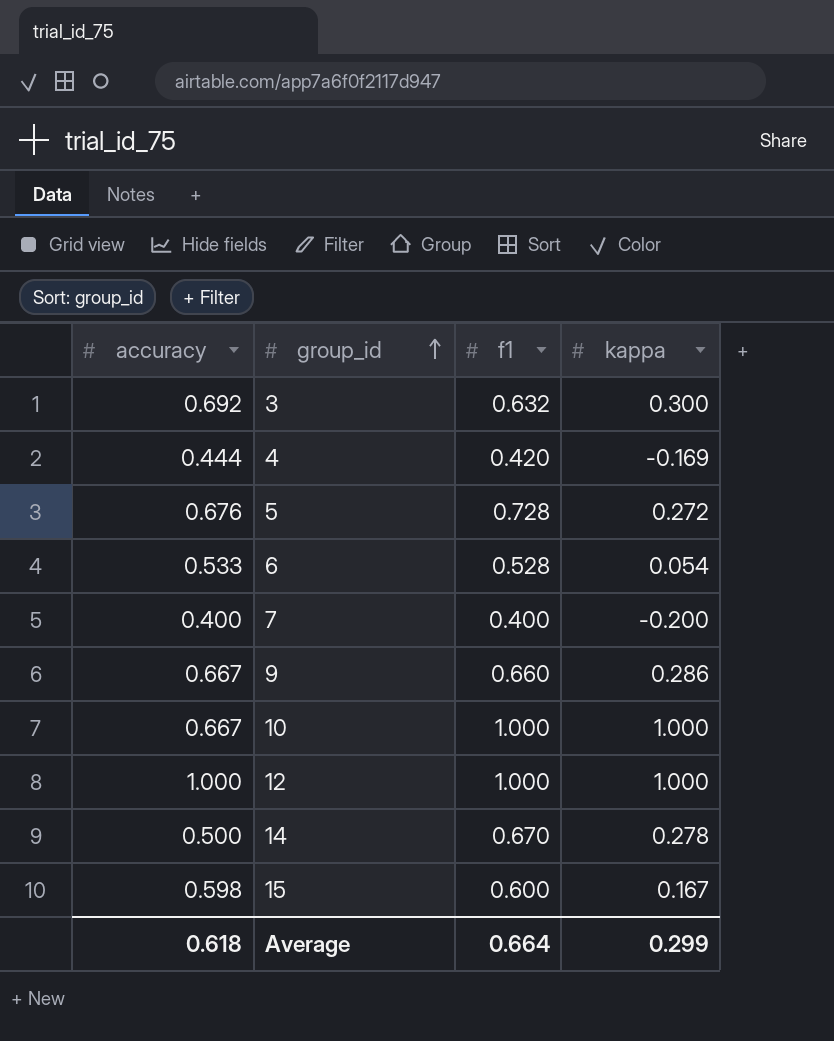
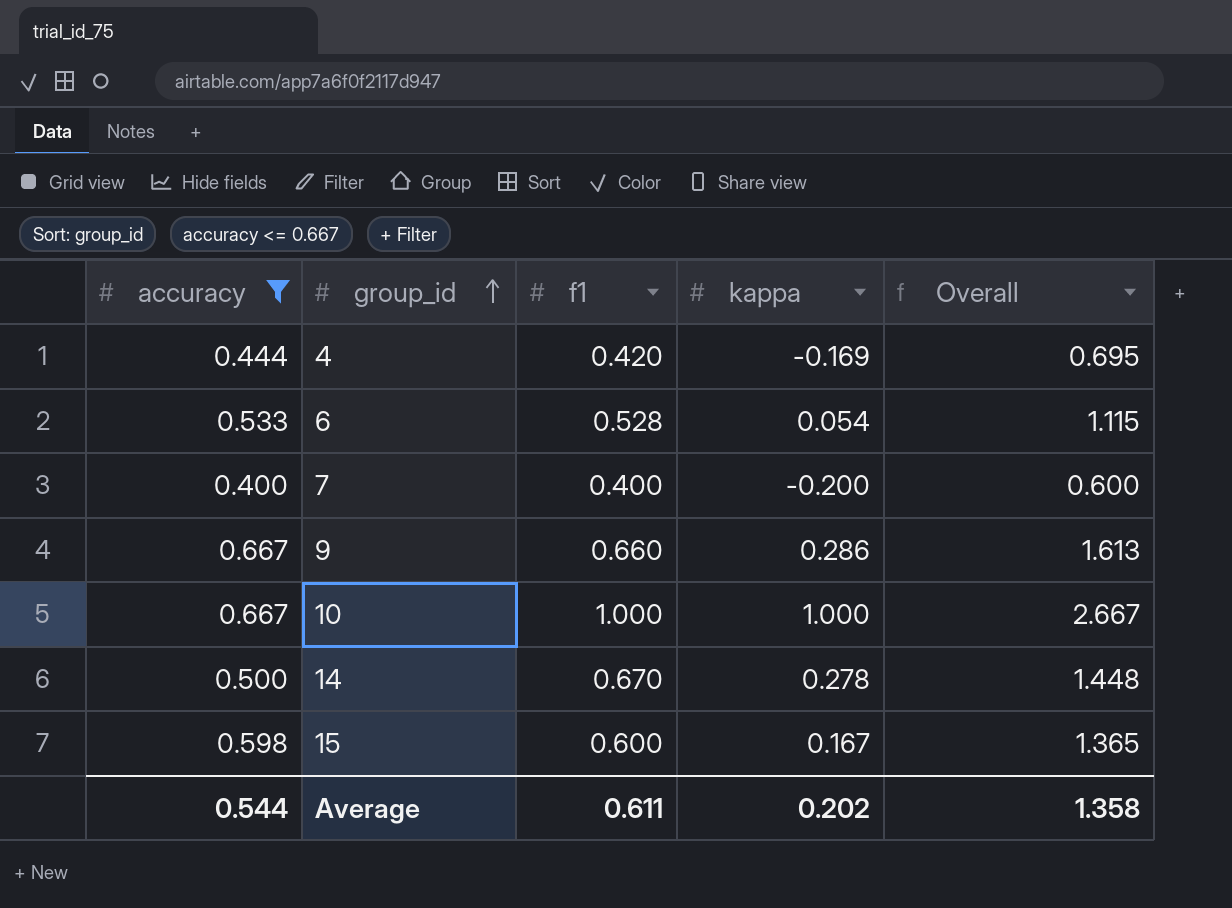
filter: none -> accuracy <= 0.667
column Overall | formula: none -> [accuracy] + [f1] + [kappa]
Average | accuracy: 0.618 -> 0.544
Average | f1: 0.664 -> 0.611
Average | kappa: 0.299 -> 0.202

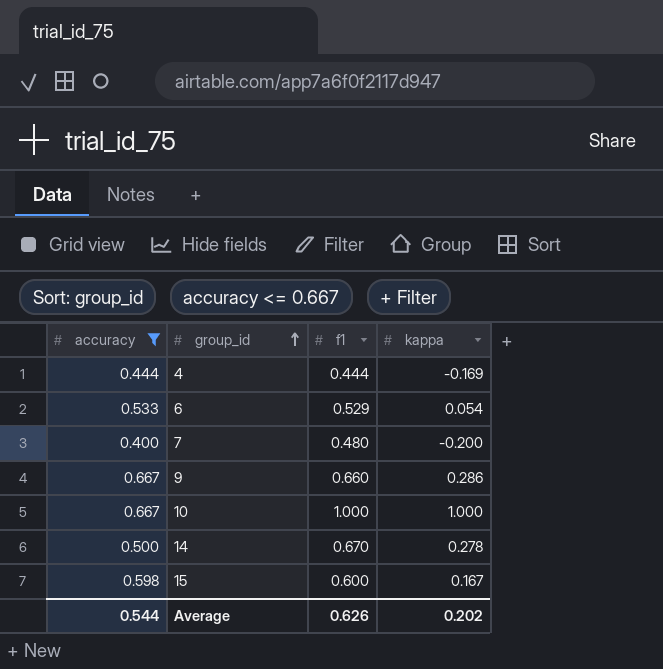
column Overall | formula: [accuracy] + [f1] + [kappa] -> none
4 | f1: 0.420 -> 0.444
6 | f1: 0.528 -> 0.529
7 | f1: 0.400 -> 0.480
Average | f1: 0.611 -> 0.626

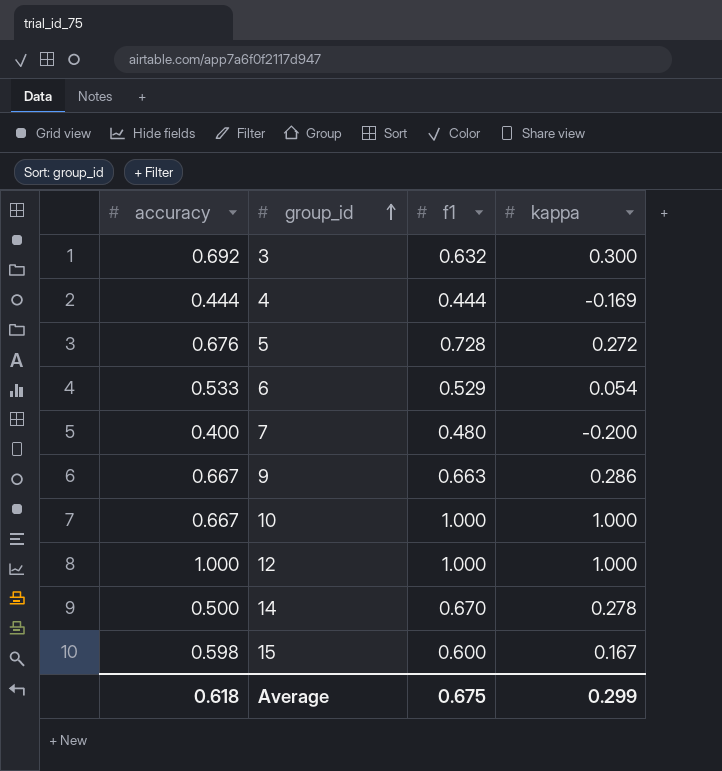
filter: accuracy <= 0.667 -> none
9 | f1: 0.660 -> 0.663
Average | accuracy: 0.544 -> 0.618
Average | f1: 0.626 -> 0.675
Average | kappa: 0.202 -> 0.299

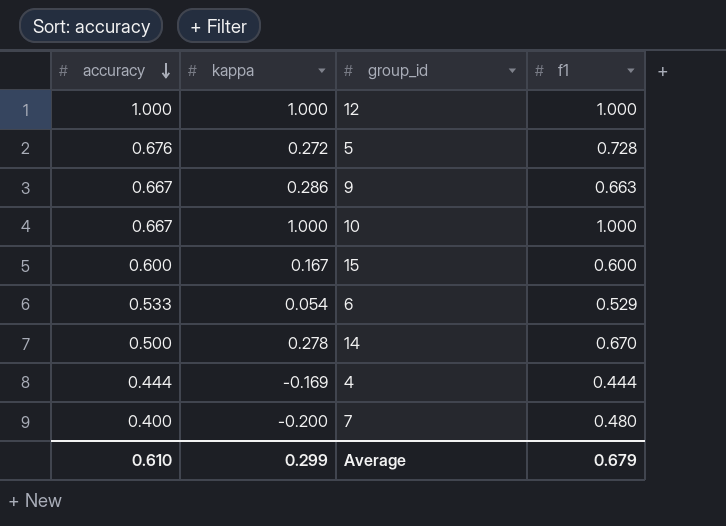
row order: group_id ascending -> accuracy descending
column kappa | position: 4 -> 2
row 3: 0.692 | 0.632 | 0.300 -> none
15 | accuracy: 0.598 -> 0.600
Average | accuracy: 0.618 -> 0.610
Average | f1: 0.675 -> 0.679

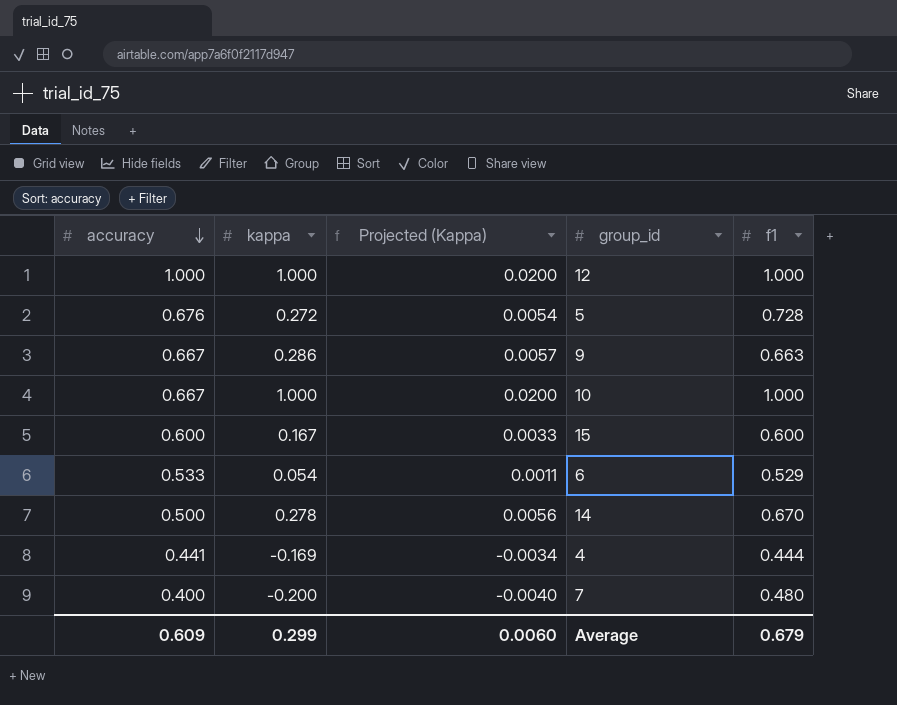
column Projected (Kappa) | formula: none -> [kappa] * 0.02
4 | accuracy: 0.444 -> 0.441
Average | accuracy: 0.610 -> 0.609

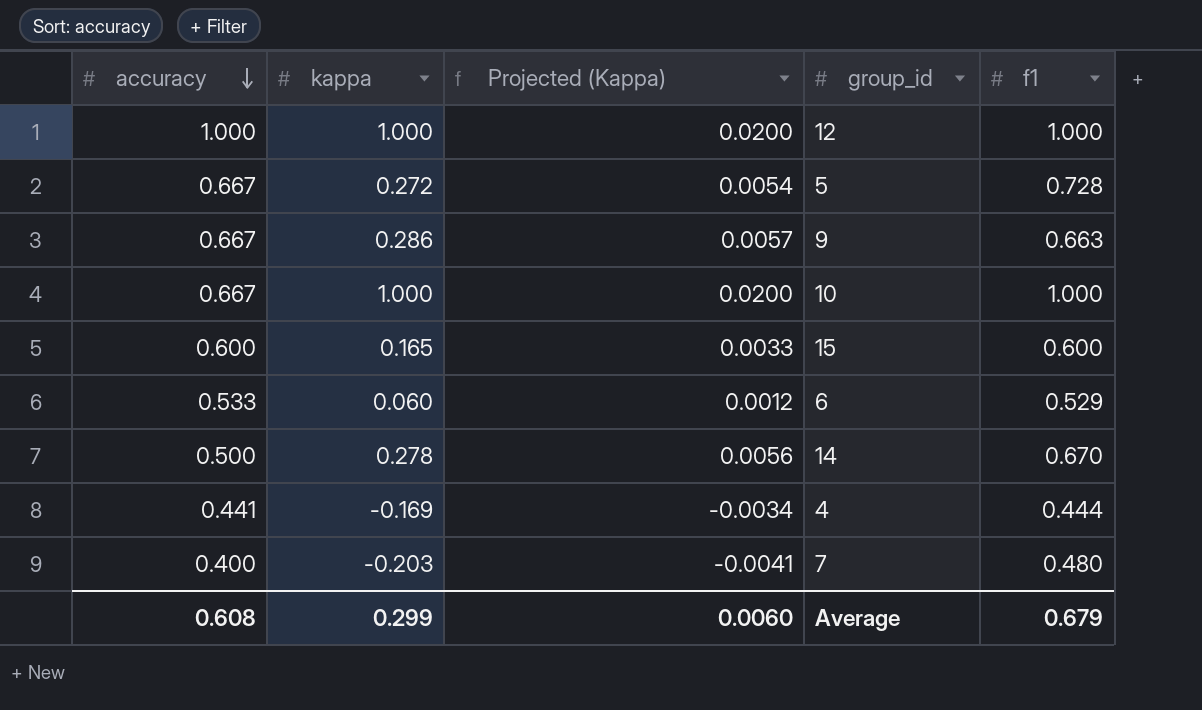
5 | accuracy: 0.676 -> 0.667
15 | kappa: 0.167 -> 0.165
6 | kappa: 0.054 -> 0.060
6 | Projected (Kappa): 0.0011 -> 0.0012
7 | kappa: -0.200 -> -0.203
7 | Projected (Kappa): -0.0040 -> -0.0041
Average | accuracy: 0.609 -> 0.608

